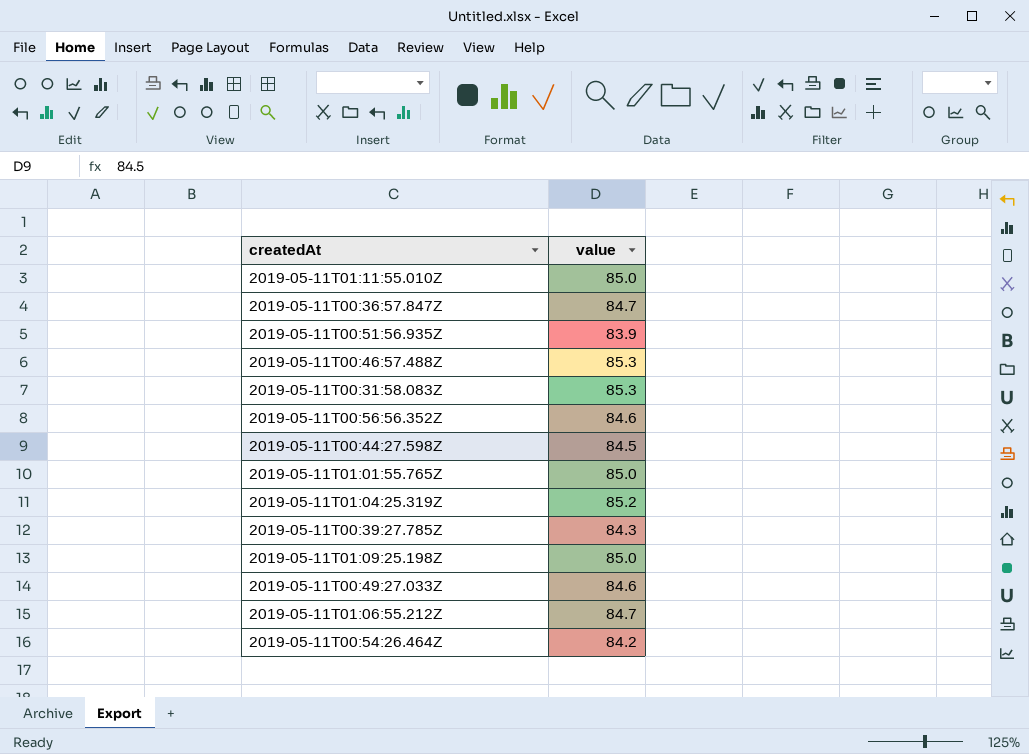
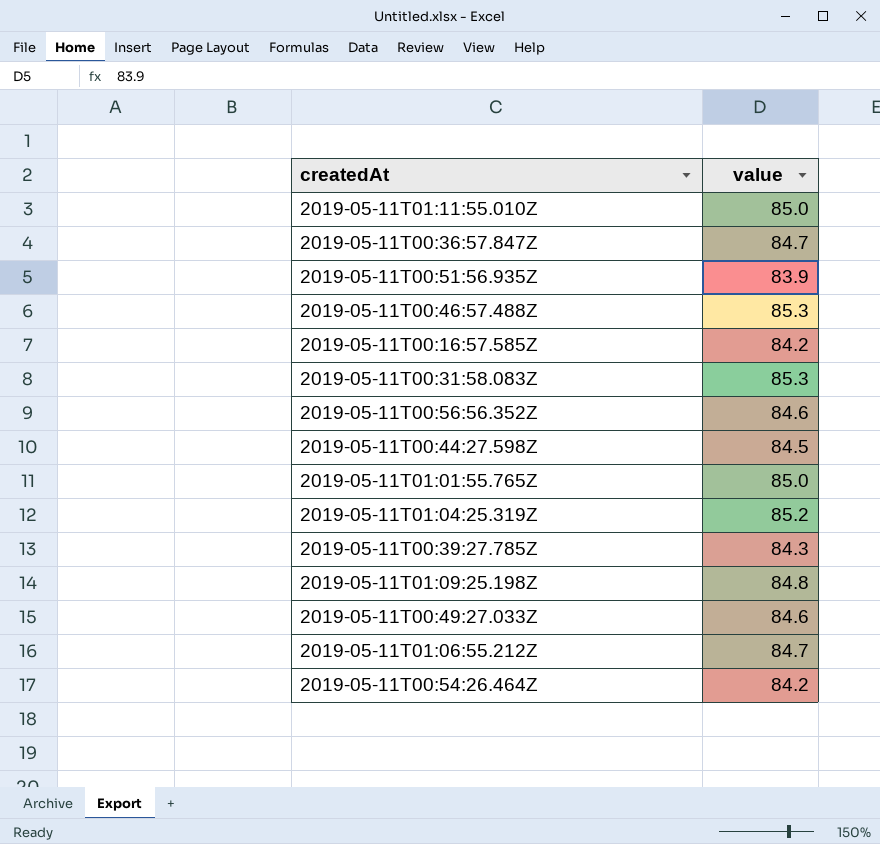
row 2019-05-11T00:16:57.585Z: none -> 84.2
2019-05-11T01:09:25.198Z | value: 85.0 -> 84.8

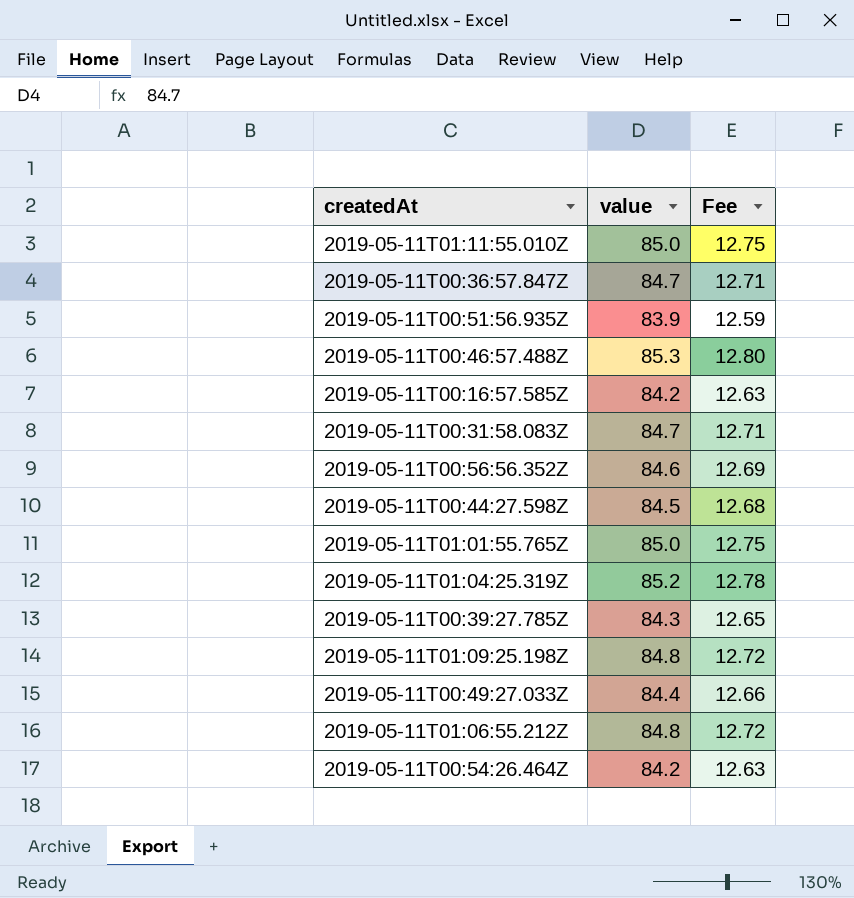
column Fee | formula: none -> [value] * 0.15
2019-05-11T00:31:58.083Z | value: 85.3 -> 84.7
2019-05-11T00:49:27.033Z | value: 84.6 -> 84.4
2019-05-11T01:06:55.212Z | value: 84.7 -> 84.8

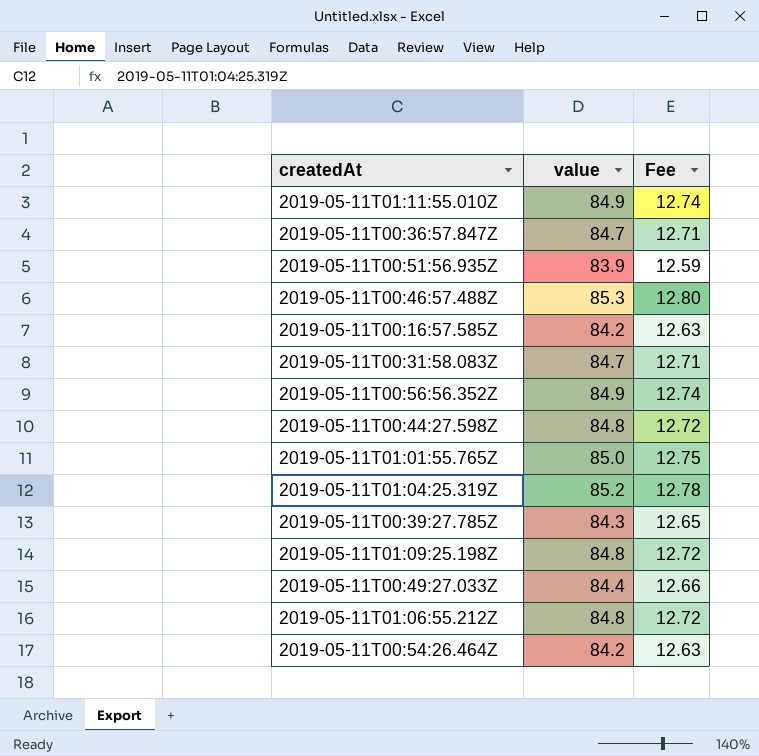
2019-05-11T01:11:55.010Z | value: 85.0 -> 84.9
2019-05-11T01:11:55.010Z | Fee: 12.75 -> 12.74
2019-05-11T00:56:56.352Z | value: 84.6 -> 84.9
2019-05-11T00:56:56.352Z | Fee: 12.69 -> 12.74
2019-05-11T00:44:27.598Z | value: 84.5 -> 84.8
2019-05-11T00:44:27.598Z | Fee: 12.68 -> 12.72

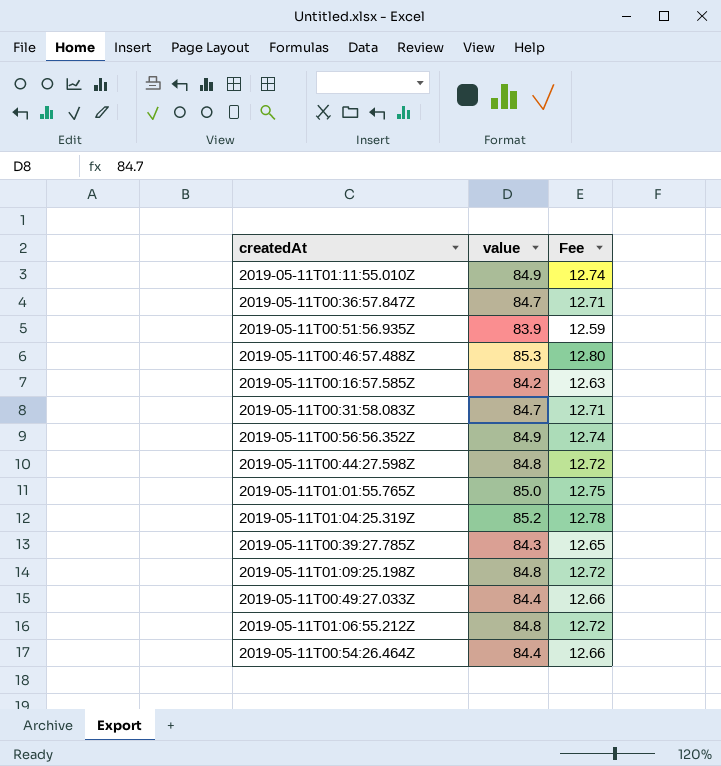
2019-05-11T00:54:26.464Z | value: 84.2 -> 84.4
2019-05-11T00:54:26.464Z | Fee: 12.63 -> 12.66

